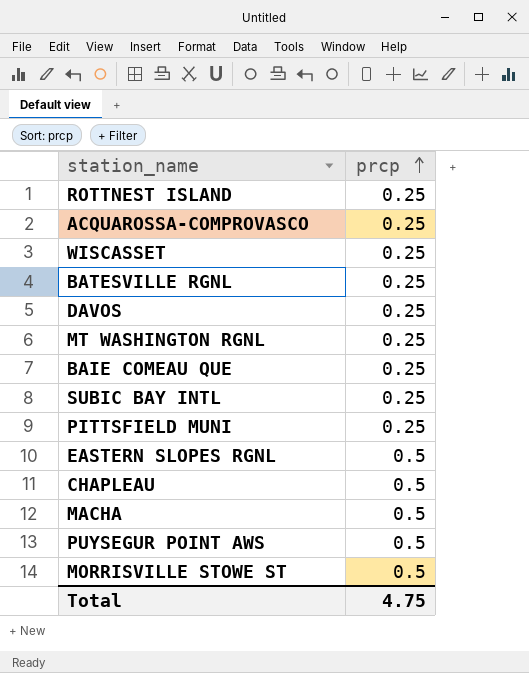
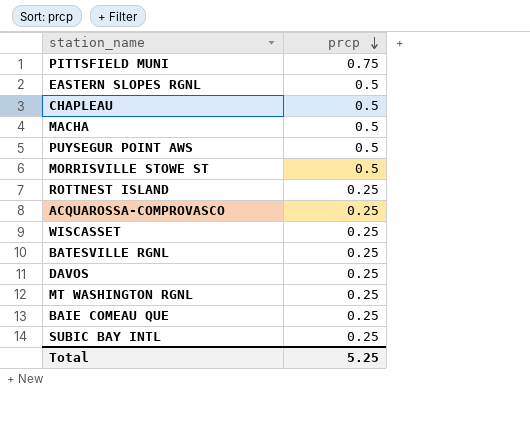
row order: prcp ascending -> prcp descending
PITTSFIELD MUNI | prcp: 0.25 -> 0.75
Total | prcp: 4.75 -> 5.25

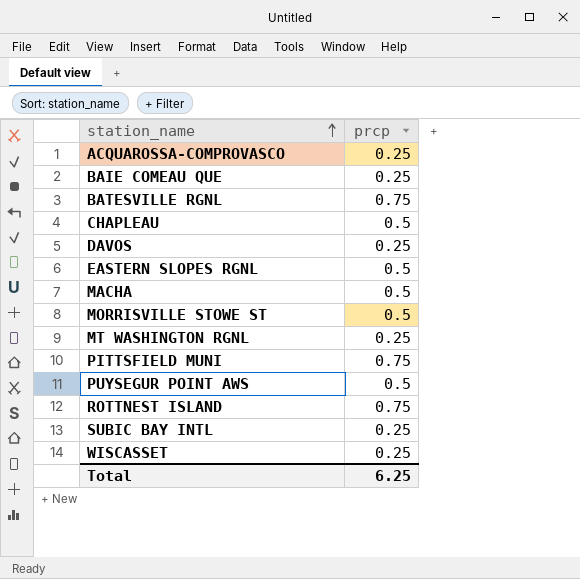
row order: prcp descending -> station_name ascending
BATESVILLE RGNL | prcp: 0.25 -> 0.75
ROTTNEST ISLAND | prcp: 0.25 -> 0.75
Total | prcp: 5.25 -> 6.25

